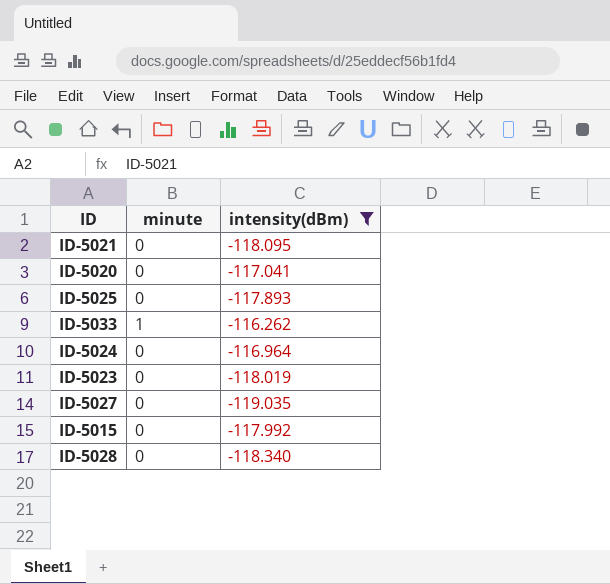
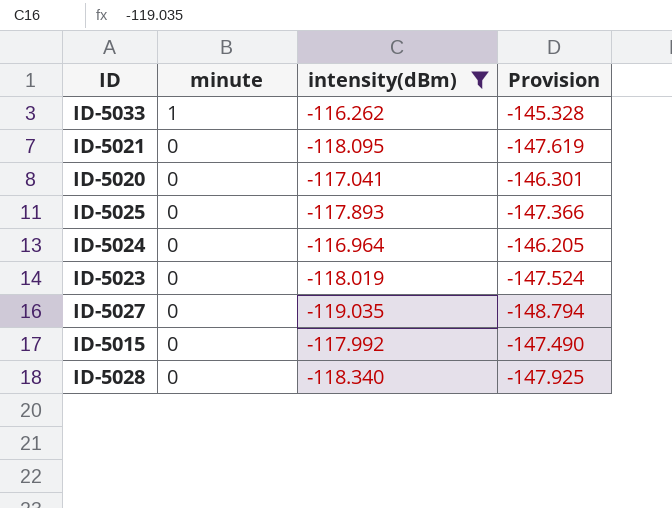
row order: none -> minute descending
column Provision | formula: none -> [intensity(dBm)] * 1.25

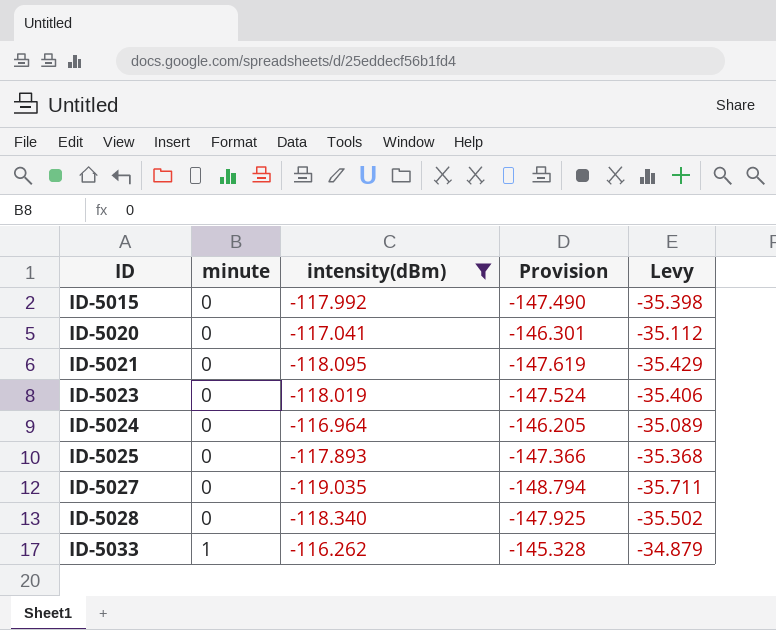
row order: minute descending -> ID ascending
column Levy | formula: none -> [intensity(dBm)] * 0.3

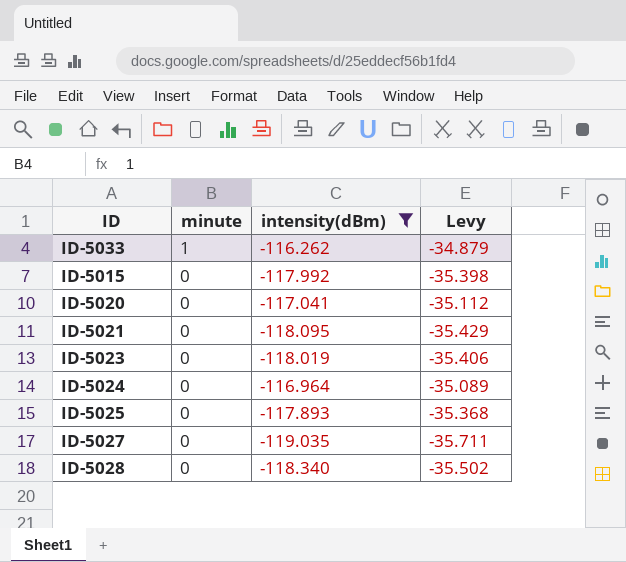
row order: ID ascending -> minute descending
column Provision | formula: [intensity(dBm)] * 1.25 -> none

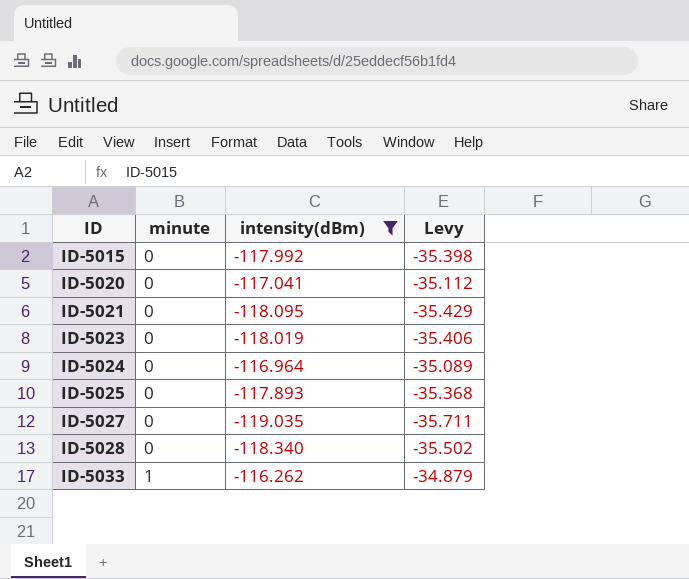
row order: minute descending -> ID ascending

